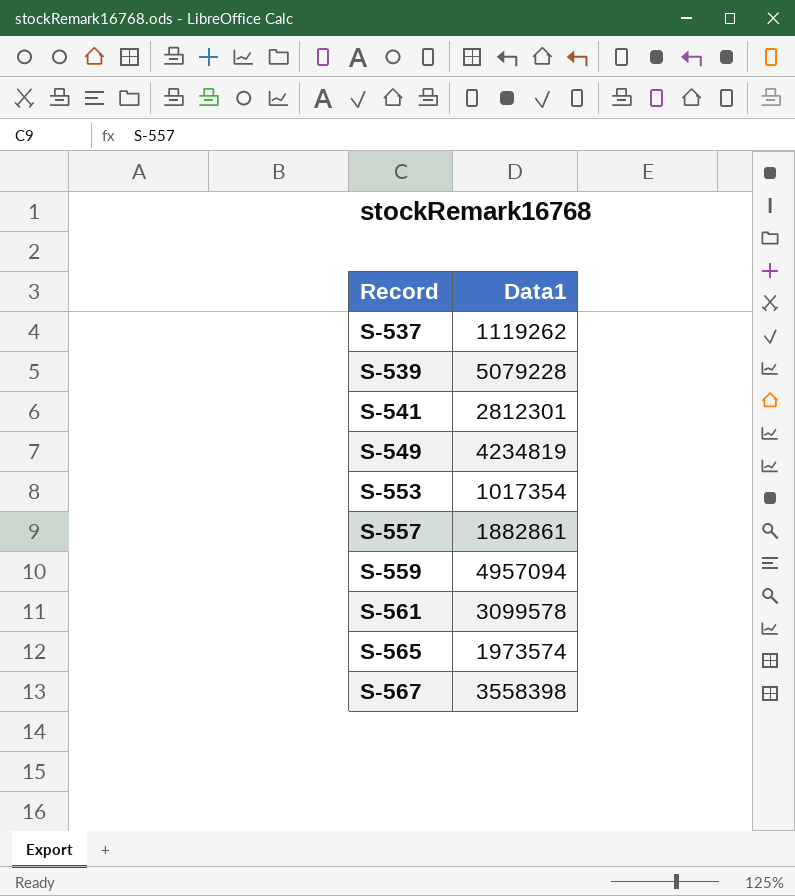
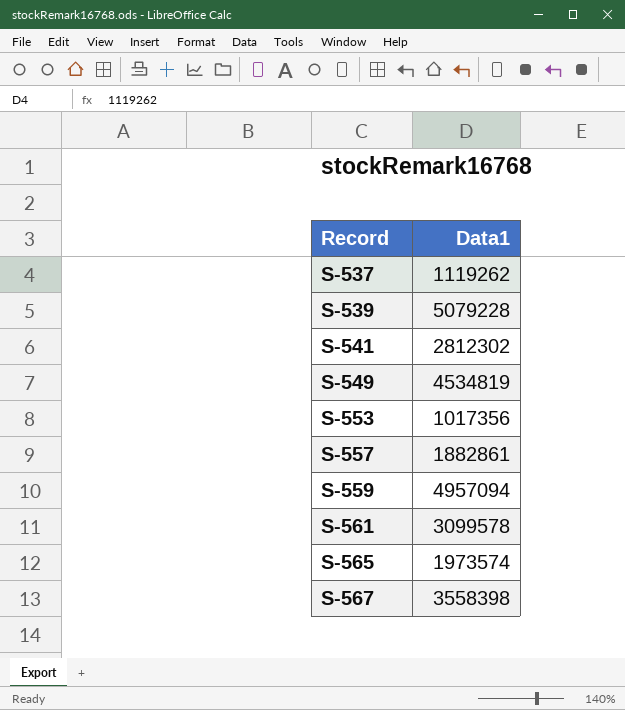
S-541 | Data1: 2812301 -> 2812302
S-549 | Data1: 4234819 -> 4534819
S-553 | Data1: 1017354 -> 1017356

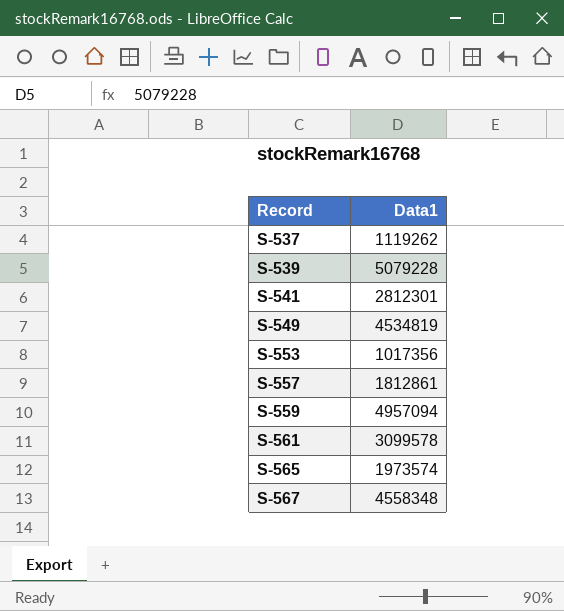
S-541 | Data1: 2812302 -> 2812301
S-557 | Data1: 1882861 -> 1812861
S-567 | Data1: 3558398 -> 4558348

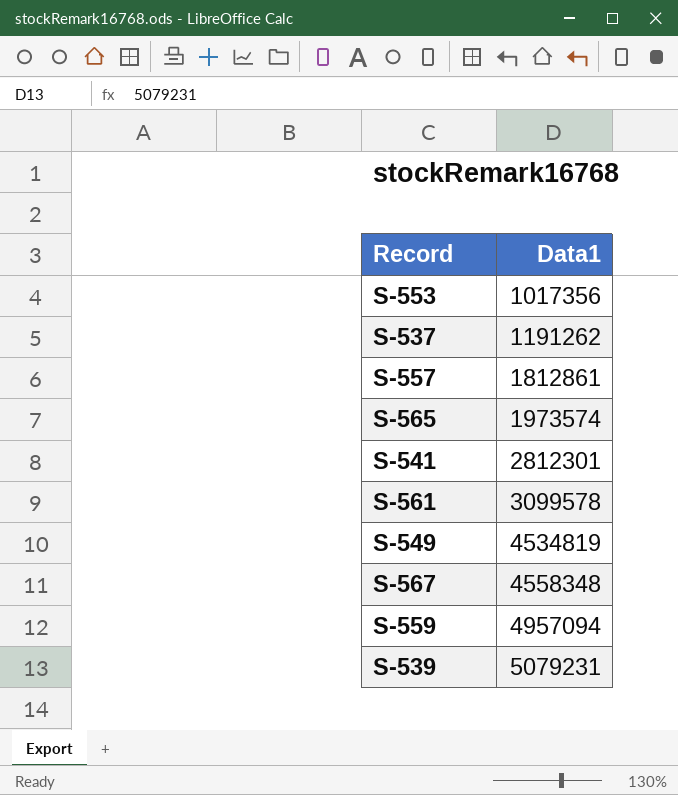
row order: Record ascending -> Data1 ascending
S-537 | Data1: 1119262 -> 1191262
S-539 | Data1: 5079228 -> 5079231

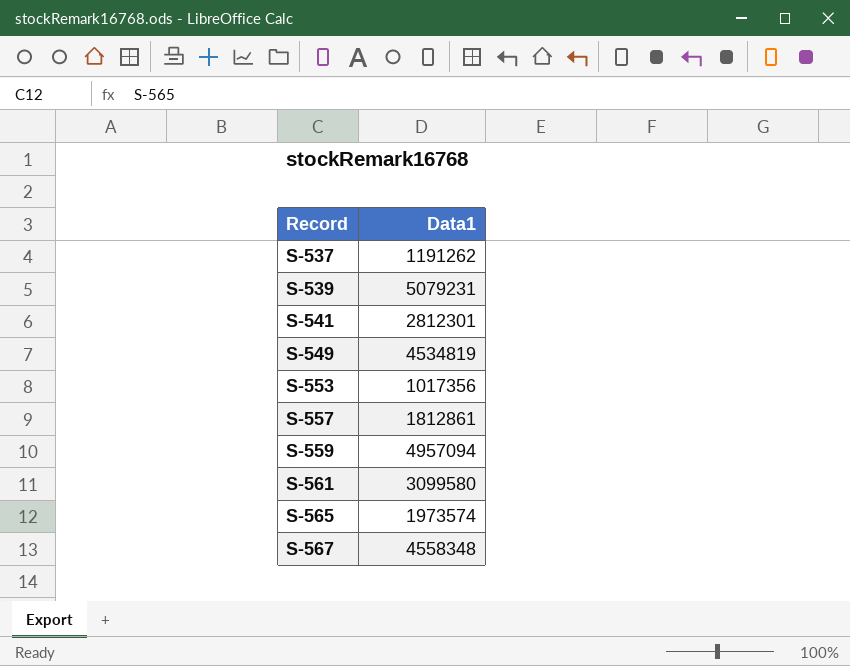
row order: Data1 ascending -> Record ascending
S-561 | Data1: 3099578 -> 3099580

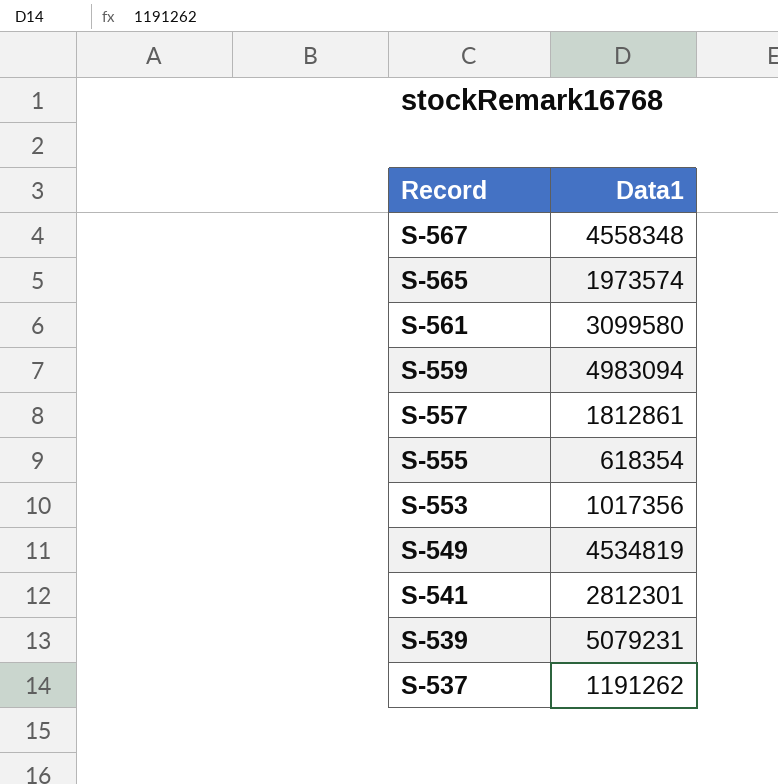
row order: Record ascending -> Record descending
S-559 | Data1: 4957094 -> 4983094
row S-555: none -> 618354

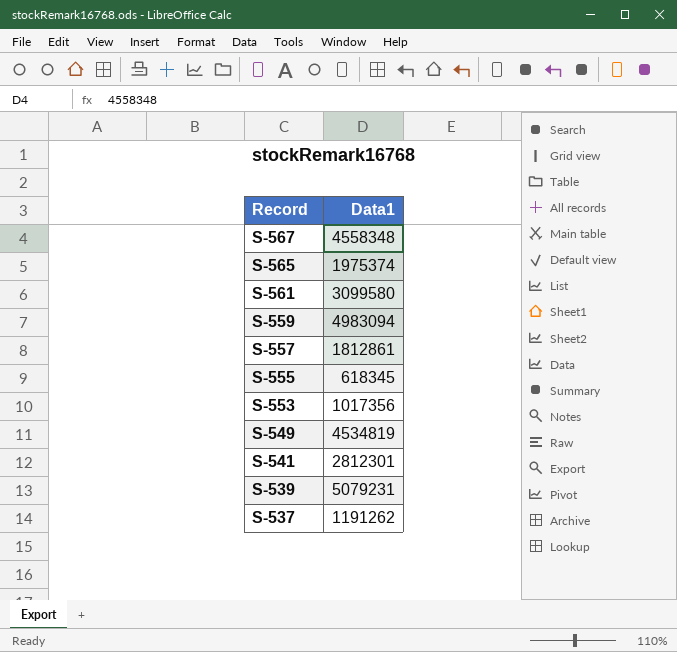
S-565 | Data1: 1973574 -> 1975374
S-555 | Data1: 618354 -> 618345

